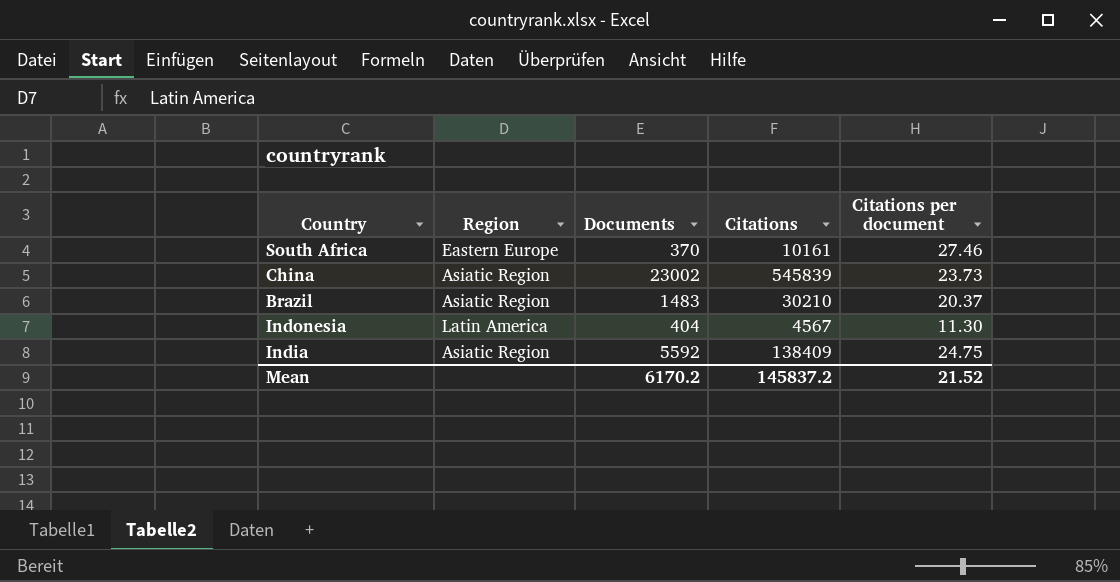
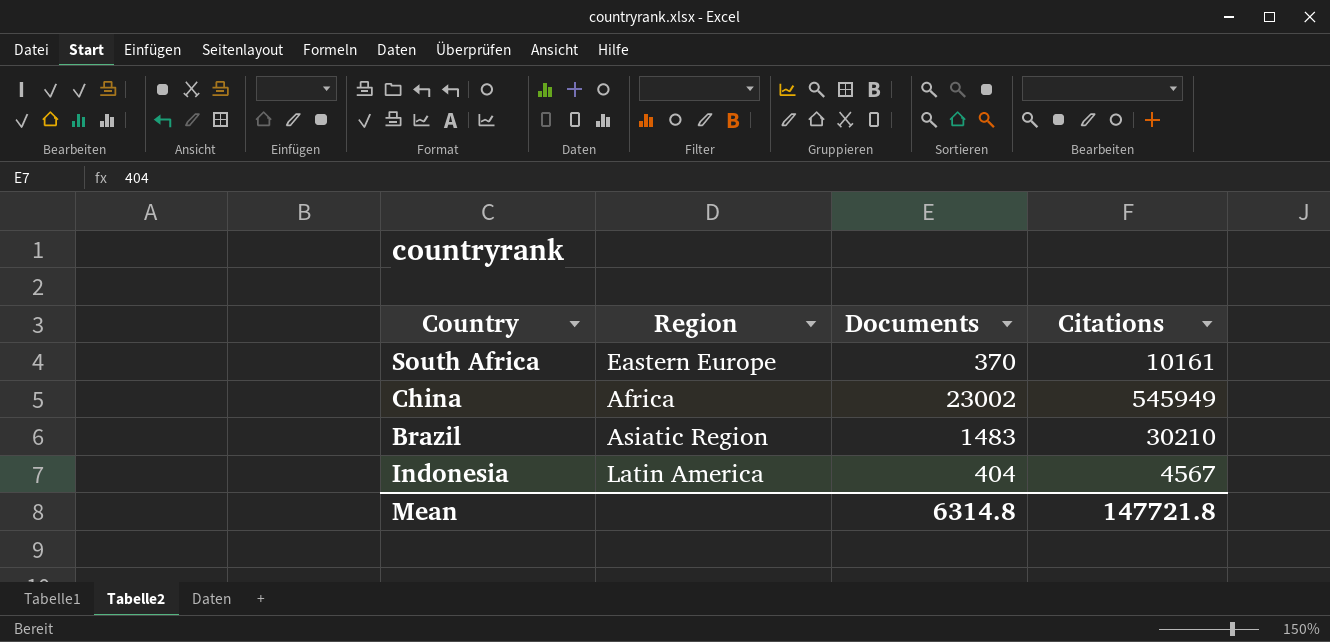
column Citations per document | formula: [Citations] / [Documents] -> none
row India: Asiatic Region | 5592 | 138409 | 24.75 -> none
China | Region: Asiatic Region -> Africa
China | Citations: 545839 -> 545949
Mean | Documents: 6170.2 -> 6314.8
Mean | Citations: 145837.2 -> 147721.8

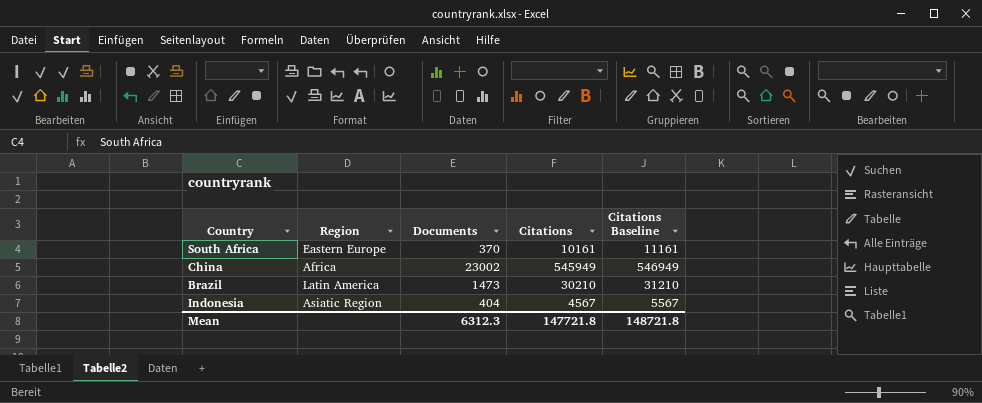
column Citations Baseline | formula: none -> [Citations] + 1000
Brazil | Region: Asiatic Region -> Latin America
Brazil | Documents: 1483 -> 1473
Indonesia | Region: Latin America -> Asiatic Region
Mean | Documents: 6314.8 -> 6312.3

